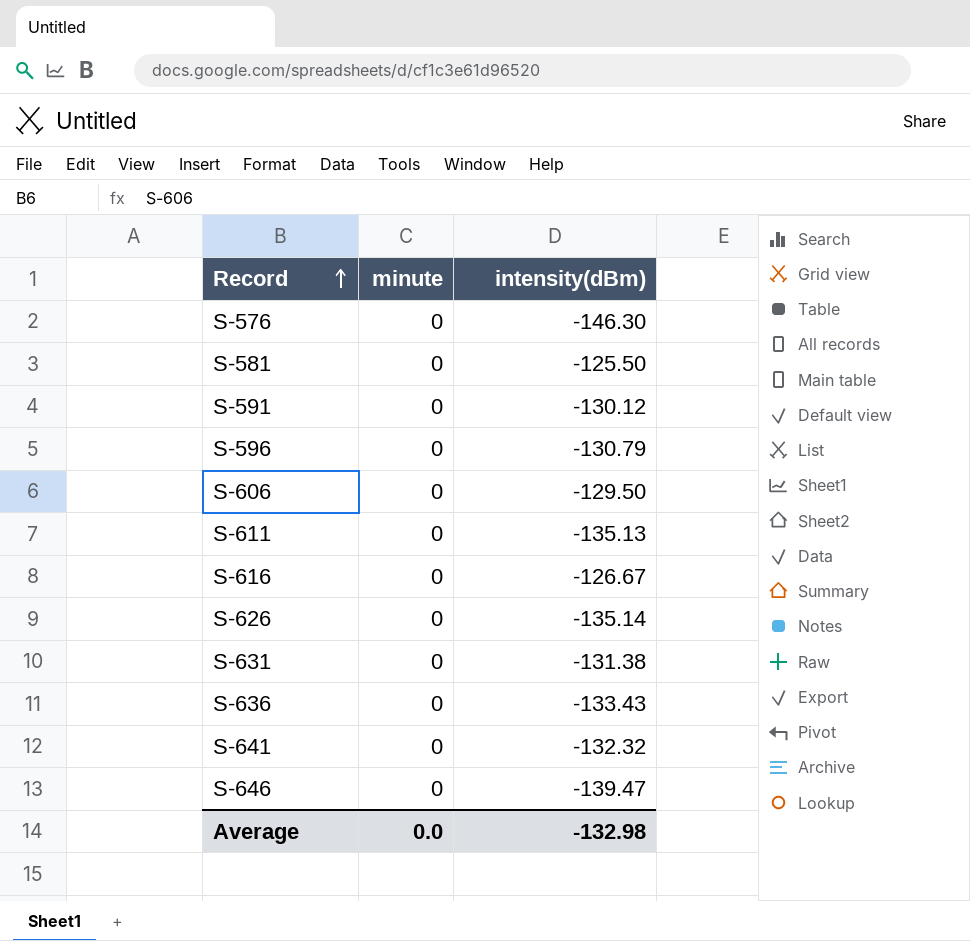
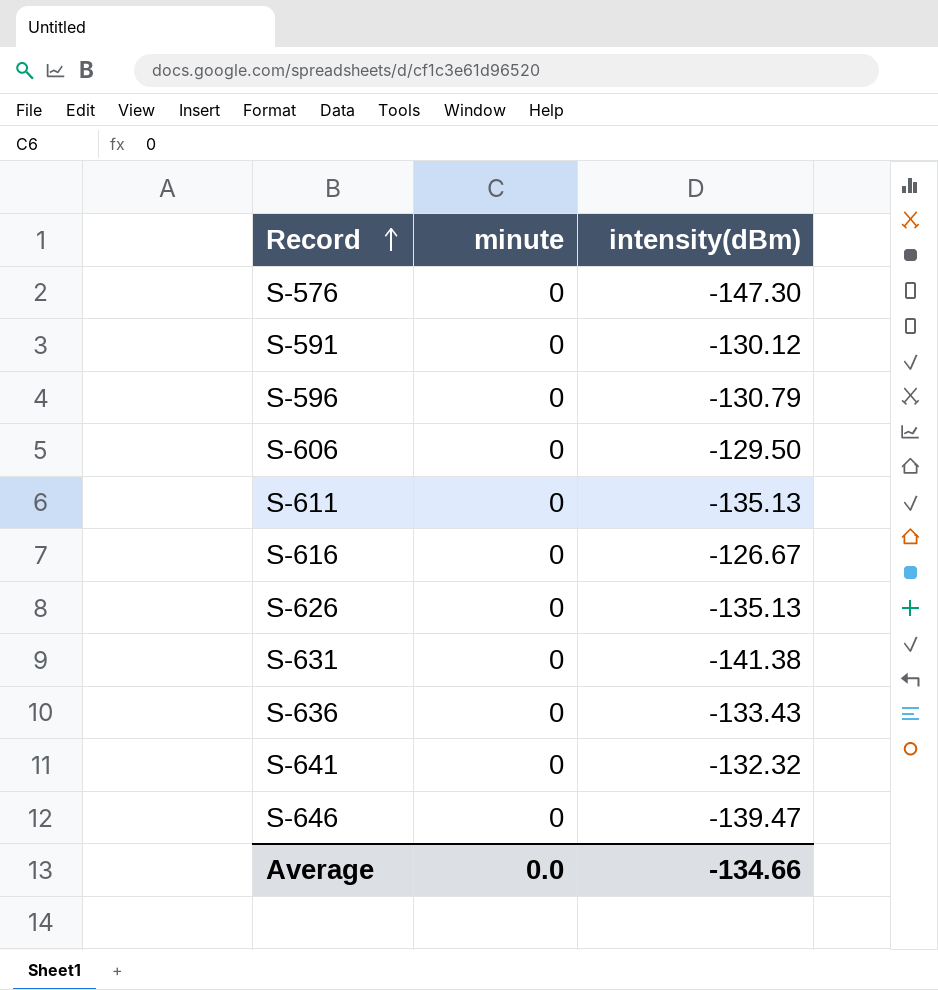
row S-581: 0 | -125.50 -> none
S-576 | intensity(dBm): -146.30 -> -147.30
S-626 | intensity(dBm): -135.14 -> -135.13
S-631 | intensity(dBm): -131.38 -> -141.38
Average | intensity(dBm): -132.98 -> -134.66

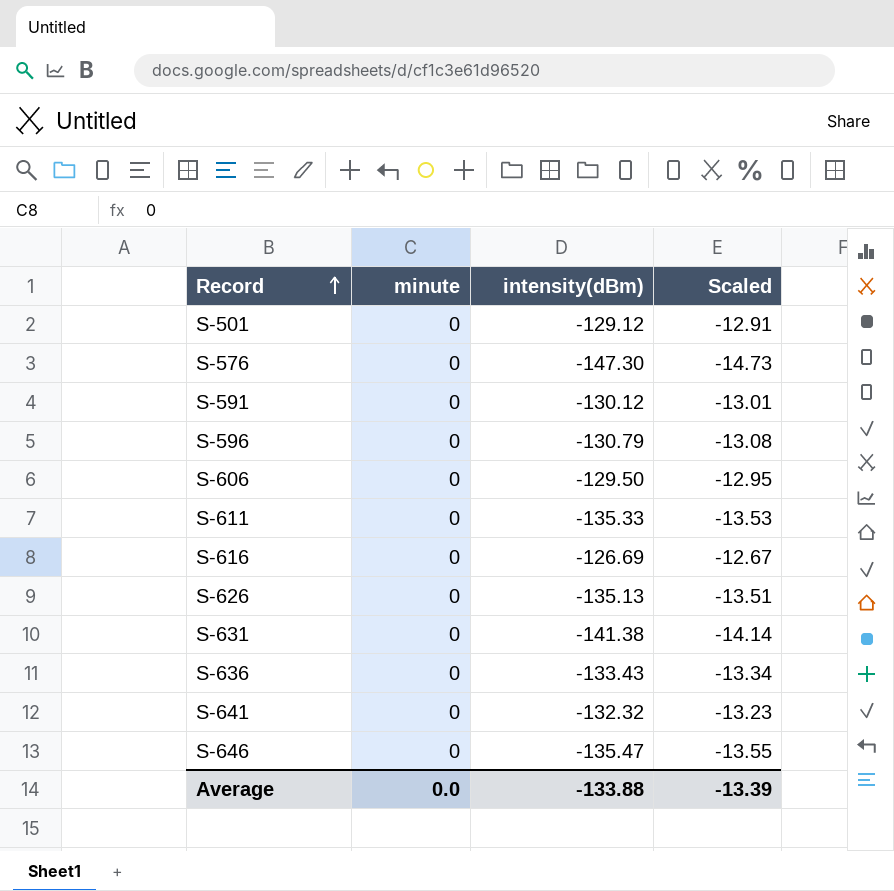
column Scaled | formula: none -> [intensity(dBm)] * 0.1
row S-501: none -> 0 | -129.12 | -12.91
S-611 | intensity(dBm): -135.13 -> -135.33
S-616 | intensity(dBm): -126.67 -> -126.69
S-646 | intensity(dBm): -139.47 -> -135.47
Average | intensity(dBm): -134.66 -> -133.88

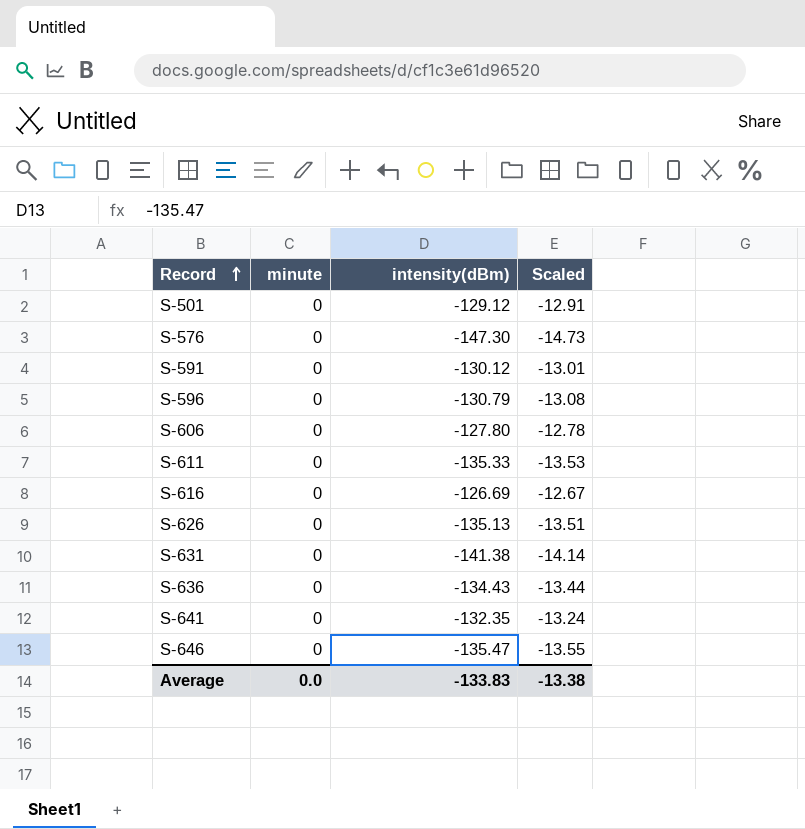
S-606 | intensity(dBm): -129.50 -> -127.80
S-606 | Scaled: -12.95 -> -12.78
S-636 | intensity(dBm): -133.43 -> -134.43
S-636 | Scaled: -13.34 -> -13.44
S-641 | intensity(dBm): -132.32 -> -132.35
S-641 | Scaled: -13.23 -> -13.24
Average | intensity(dBm): -133.88 -> -133.83
Average | Scaled: -13.39 -> -13.38

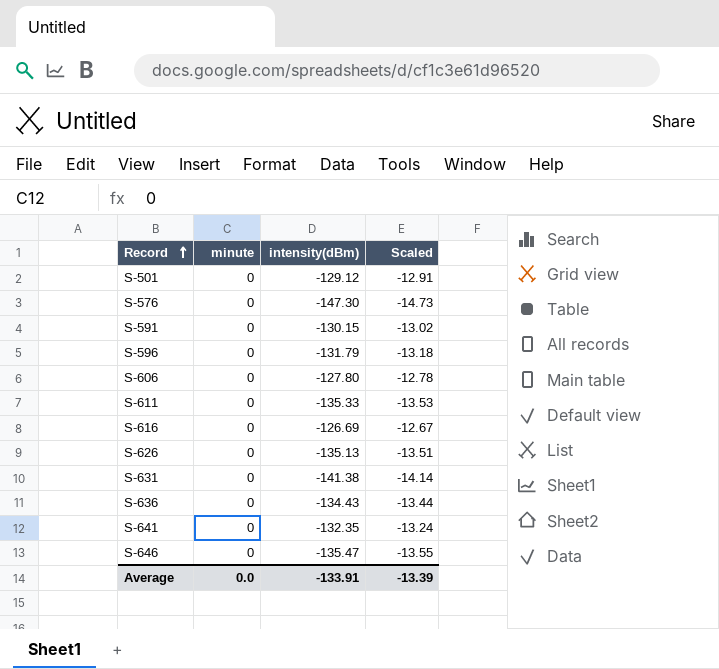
S-591 | intensity(dBm): -130.12 -> -130.15
S-591 | Scaled: -13.01 -> -13.02
S-596 | intensity(dBm): -130.79 -> -131.79
S-596 | Scaled: -13.08 -> -13.18
Average | intensity(dBm): -133.83 -> -133.91
Average | Scaled: -13.38 -> -13.39

